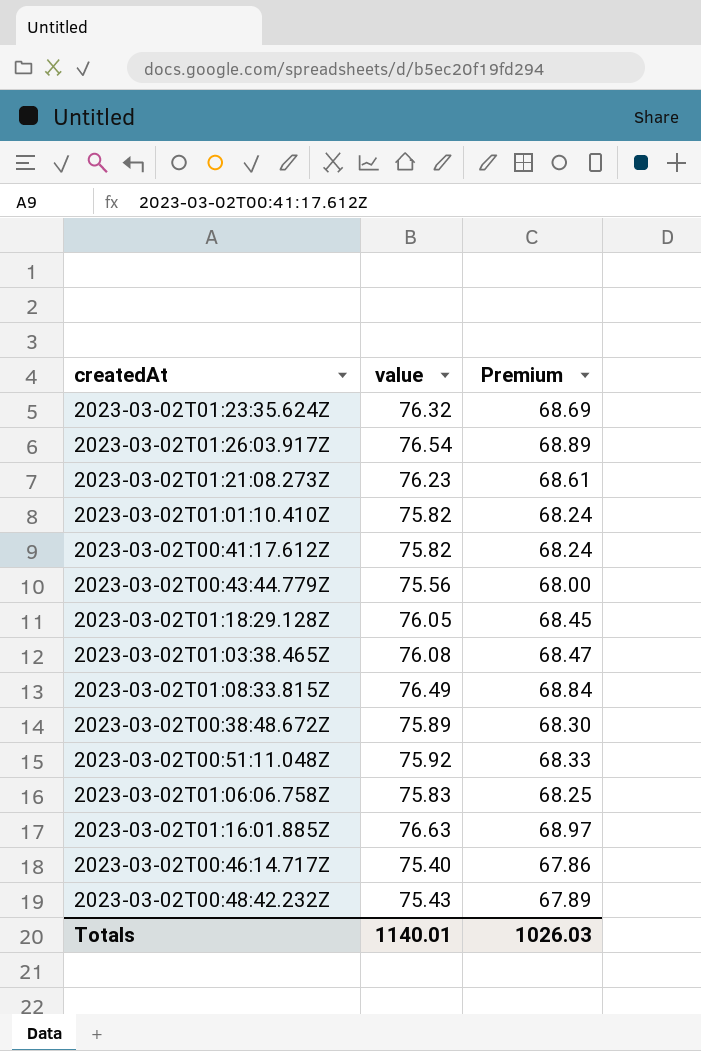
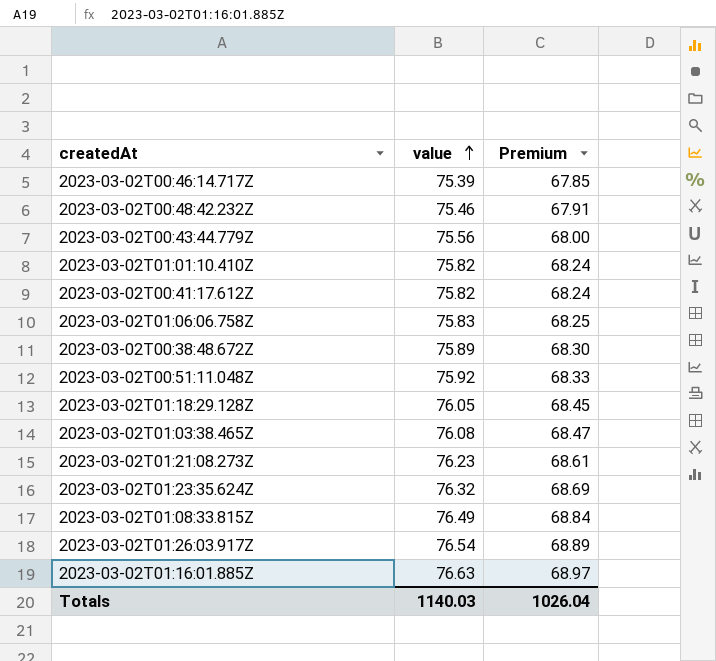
row order: none -> value ascending
2023-03-02T00:46:14.717Z | value: 75.40 -> 75.39
2023-03-02T00:46:14.717Z | Premium: 67.86 -> 67.85
2023-03-02T00:48:42.232Z | value: 75.43 -> 75.46
2023-03-02T00:48:42.232Z | Premium: 67.89 -> 67.91
Totals | value: 1140.01 -> 1140.03
Totals | Premium: 1026.03 -> 1026.04

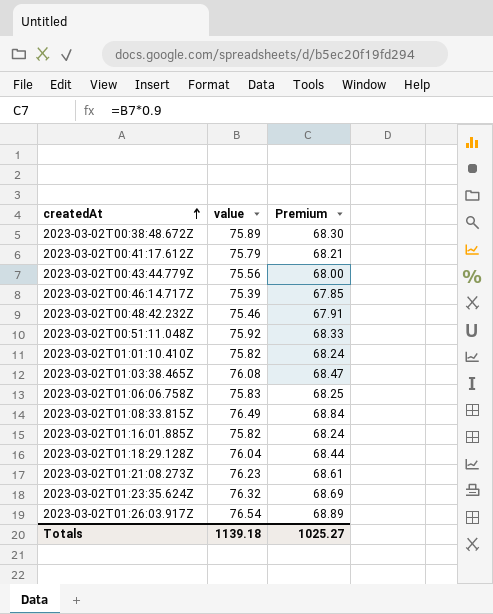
row order: value ascending -> createdAt ascending
2023-03-02T00:41:17.612Z | value: 75.82 -> 75.79
2023-03-02T00:41:17.612Z | Premium: 68.24 -> 68.21
2023-03-02T01:16:01.885Z | value: 76.63 -> 75.82
2023-03-02T01:16:01.885Z | Premium: 68.97 -> 68.24
2023-03-02T01:18:29.128Z | value: 76.05 -> 76.04
2023-03-02T01:18:29.128Z | Premium: 68.45 -> 68.44
Totals | value: 1140.03 -> 1139.18
Totals | Premium: 1026.04 -> 1025.27

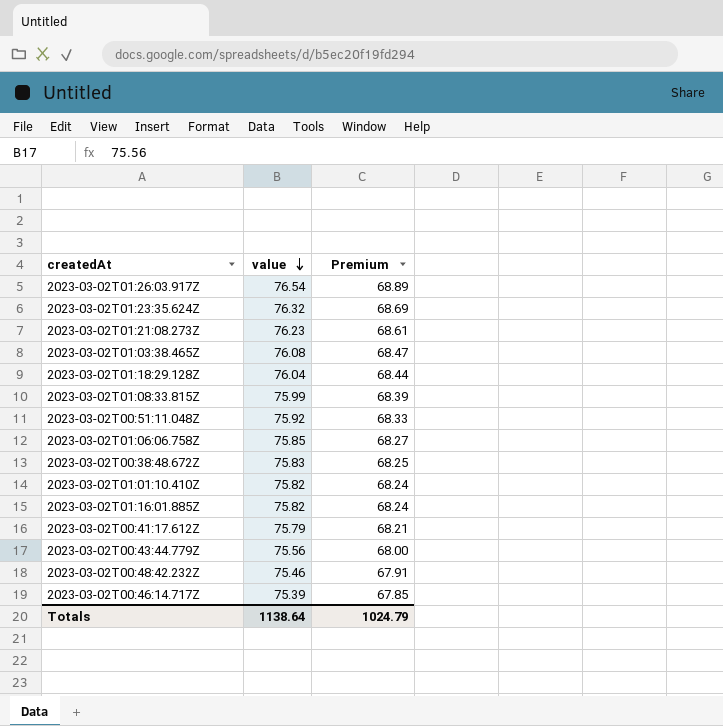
row order: createdAt ascending -> value descending
2023-03-02T01:08:33.815Z | value: 76.49 -> 75.99
2023-03-02T01:08:33.815Z | Premium: 68.84 -> 68.39
2023-03-02T01:06:06.758Z | value: 75.83 -> 75.85
2023-03-02T01:06:06.758Z | Premium: 68.25 -> 68.27
2023-03-02T00:38:48.672Z | value: 75.89 -> 75.83
2023-03-02T00:38:48.672Z | Premium: 68.30 -> 68.25
Totals | value: 1139.18 -> 1138.64
Totals | Premium: 1025.27 -> 1024.79

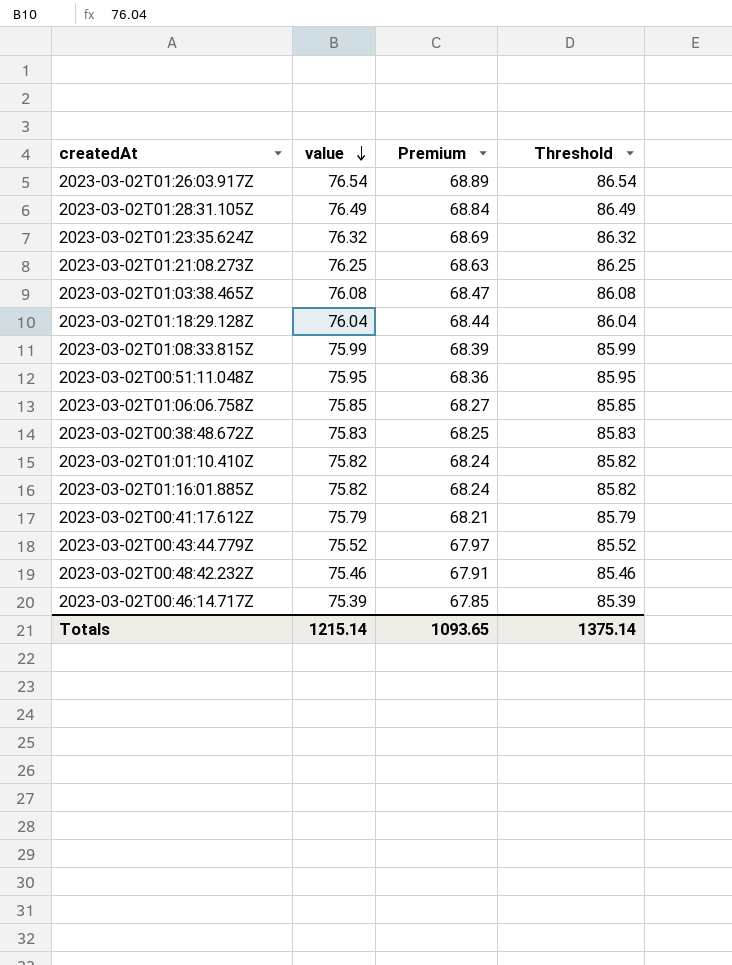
column Threshold | formula: none -> [value] + 10
row 2023-03-02T01:28:31.105Z: none -> 76.49 | 68.84 | 86.49
2023-03-02T01:21:08.273Z | value: 76.23 -> 76.25
2023-03-02T01:21:08.273Z | Premium: 68.61 -> 68.63
2023-03-02T00:51:11.048Z | value: 75.92 -> 75.95
2023-03-02T00:51:11.048Z | Premium: 68.33 -> 68.36
2023-03-02T00:43:44.779Z | value: 75.56 -> 75.52
2023-03-02T00:43:44.779Z | Premium: 68.00 -> 67.97
Totals | value: 1138.64 -> 1215.14
Totals | Premium: 1024.79 -> 1093.65

